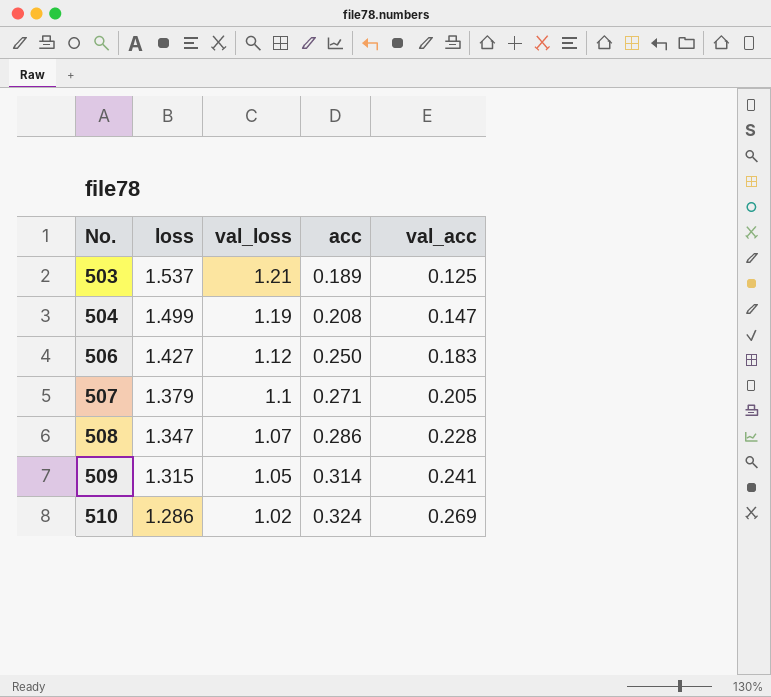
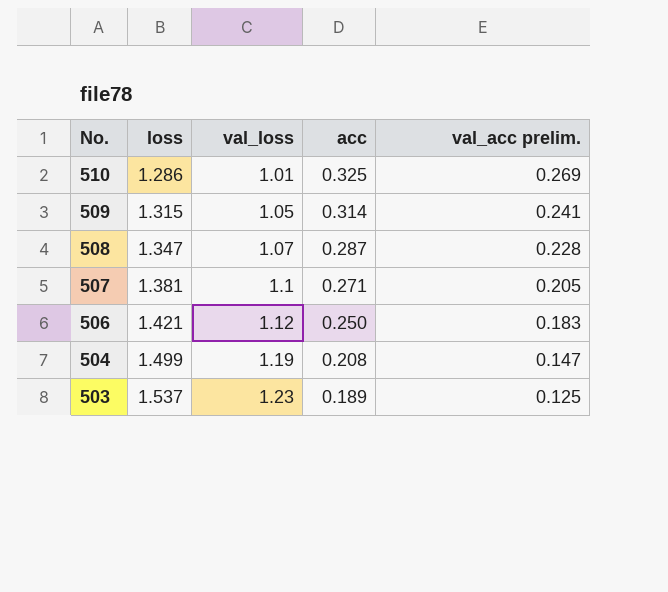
row order: No. ascending -> No. descending
column name: val_acc -> val_acc prelim.
510 | val_loss: 1.02 -> 1.01
510 | acc: 0.324 -> 0.325
508 | acc: 0.286 -> 0.287
507 | loss: 1.379 -> 1.381
506 | loss: 1.427 -> 1.421
503 | val_loss: 1.21 -> 1.23

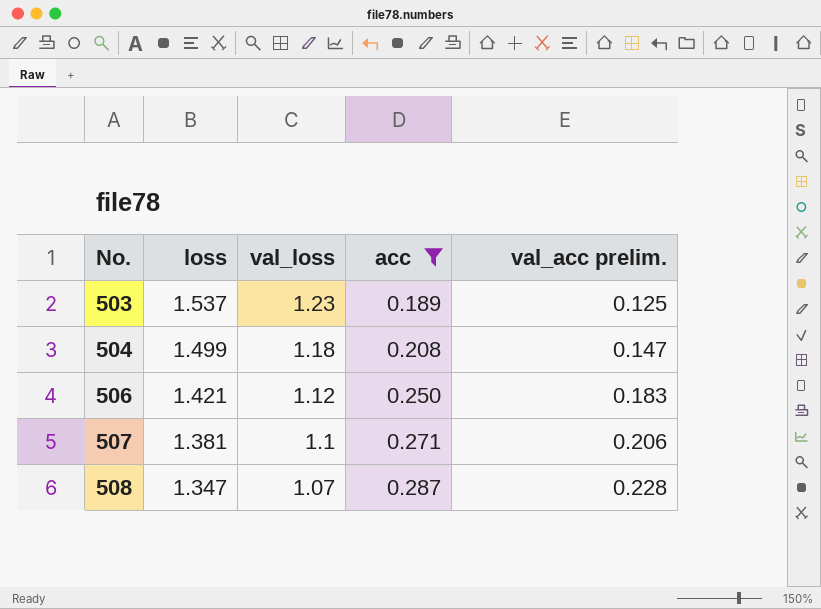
filter: none -> acc <= 0.287
row order: No. descending -> No. ascending
504 | val_loss: 1.19 -> 1.18
507 | val_acc prelim.: 0.205 -> 0.206

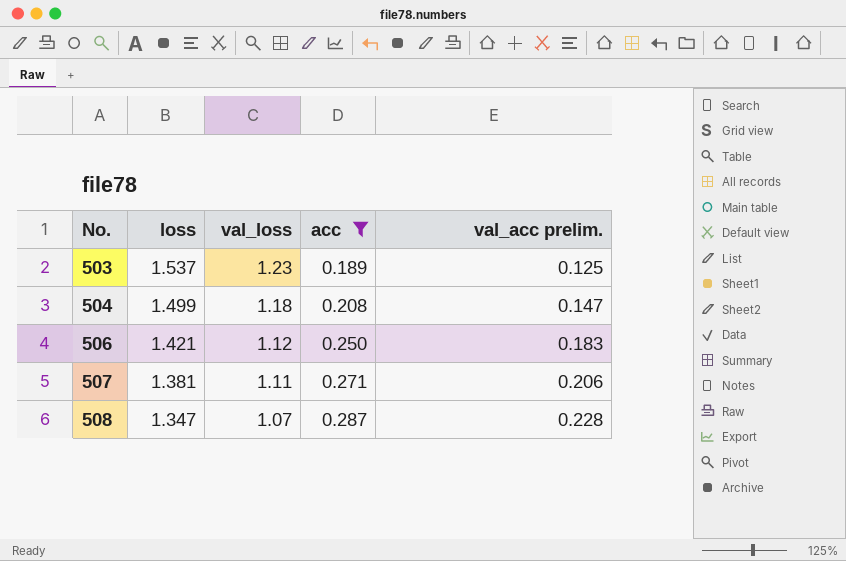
507 | val_loss: 1.1 -> 1.11

